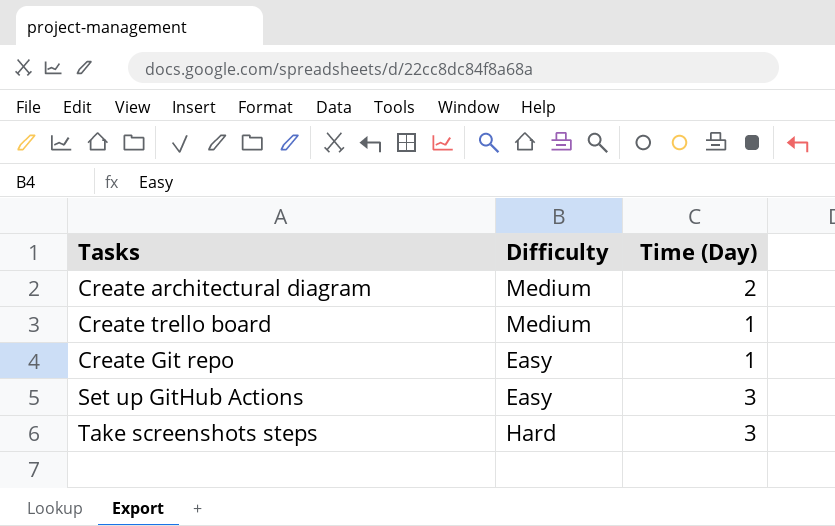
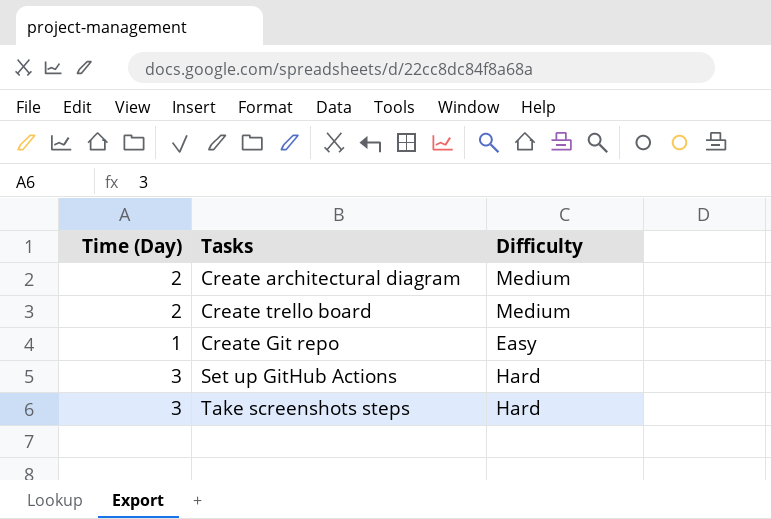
column Time (Day) | position: 3 -> 1
Create trello board | Time (Day): 1 -> 2
Set up GitHub Actions | Difficulty: Easy -> Hard

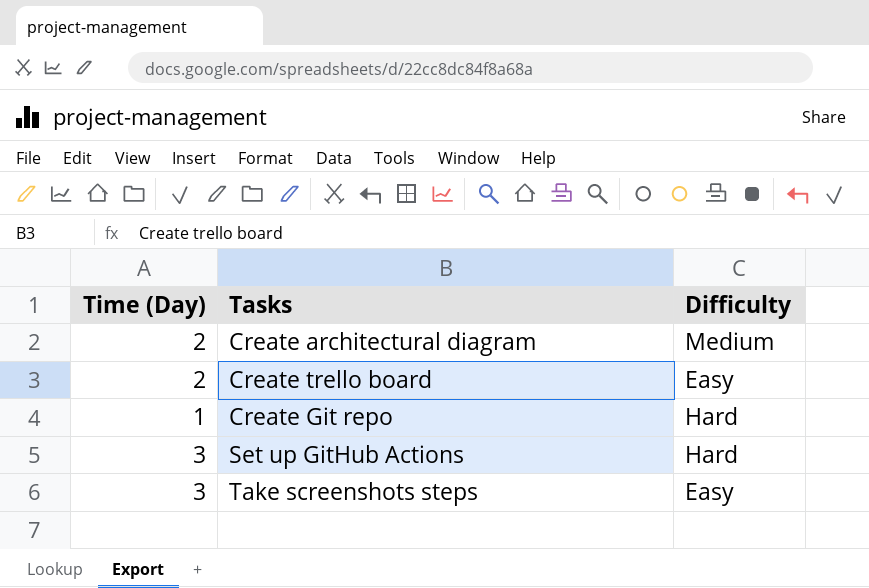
Create trello board | Difficulty: Medium -> Easy
Create Git repo | Difficulty: Easy -> Hard
Take screenshots steps | Difficulty: Hard -> Easy

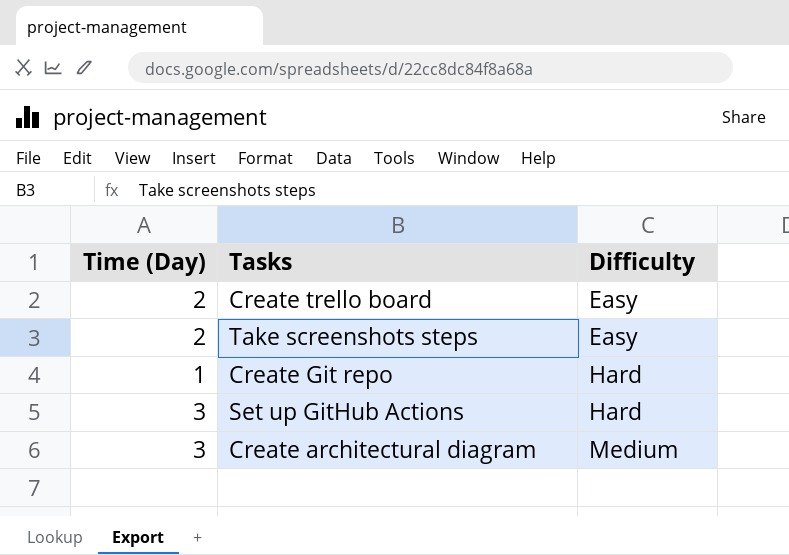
row order: none -> Difficulty ascending
Take screenshots steps | Time (Day): 3 -> 2
Create architectural diagram | Time (Day): 2 -> 3

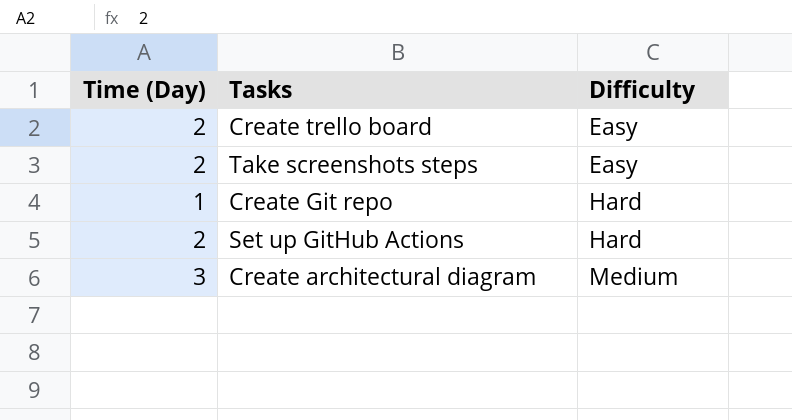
Set up GitHub Actions | Time (Day): 3 -> 2

